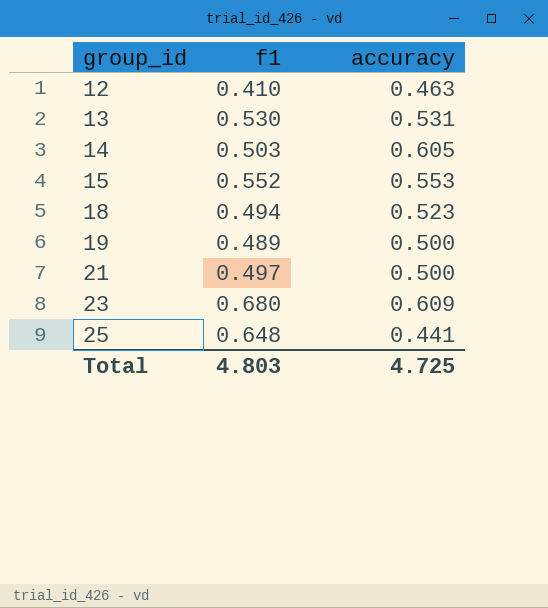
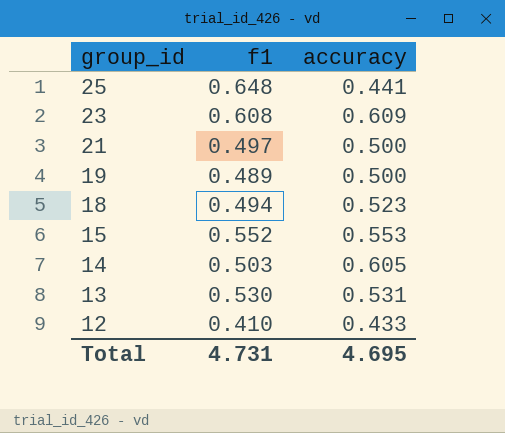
row order: group_id ascending -> group_id descending
23 | f1: 0.680 -> 0.608
12 | accuracy: 0.463 -> 0.433
Total | f1: 4.803 -> 4.731
Total | accuracy: 4.725 -> 4.695

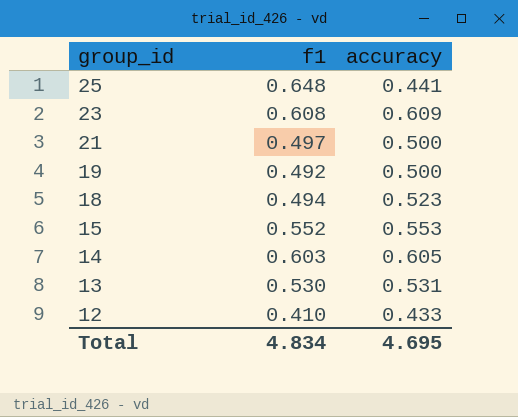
19 | f1: 0.489 -> 0.492
14 | f1: 0.503 -> 0.603
Total | f1: 4.731 -> 4.834

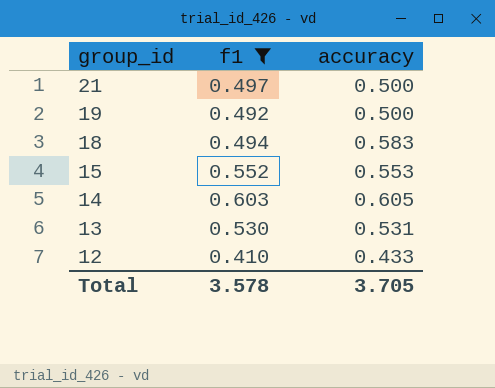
filter: none -> f1 <= 0.603
18 | accuracy: 0.523 -> 0.583
Total | f1: 4.834 -> 3.578
Total | accuracy: 4.695 -> 3.705

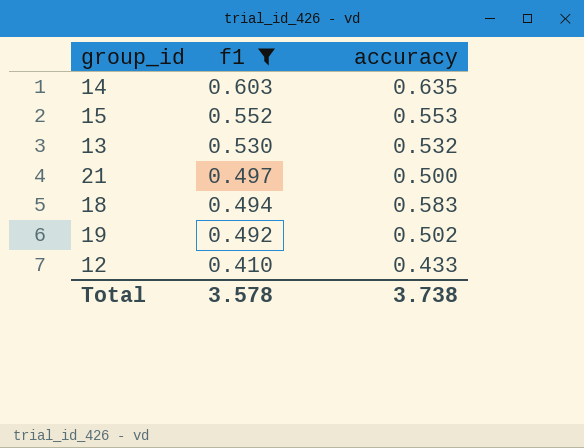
row order: group_id descending -> f1 descending
14 | accuracy: 0.605 -> 0.635
13 | accuracy: 0.531 -> 0.532
19 | accuracy: 0.500 -> 0.502
Total | accuracy: 3.705 -> 3.738

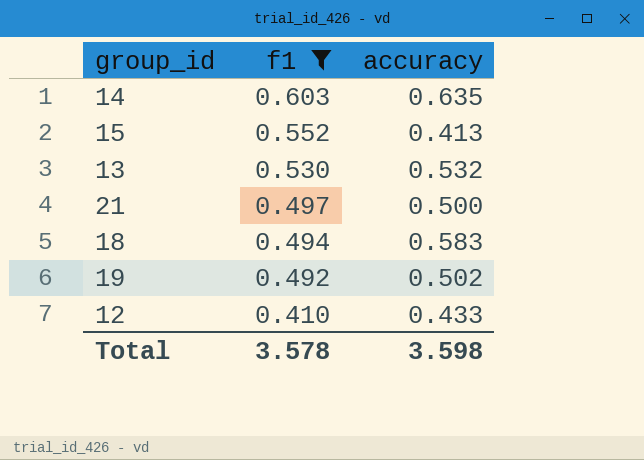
15 | accuracy: 0.553 -> 0.413
Total | accuracy: 3.738 -> 3.598

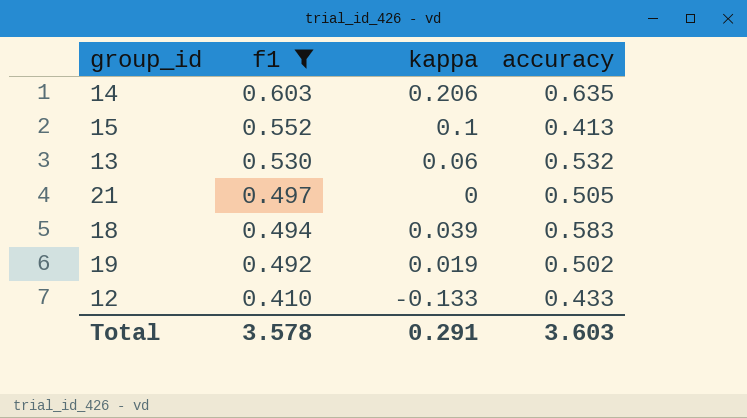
column kappa | position: none -> 3
21 | accuracy: 0.500 -> 0.505
Total | accuracy: 3.598 -> 3.603

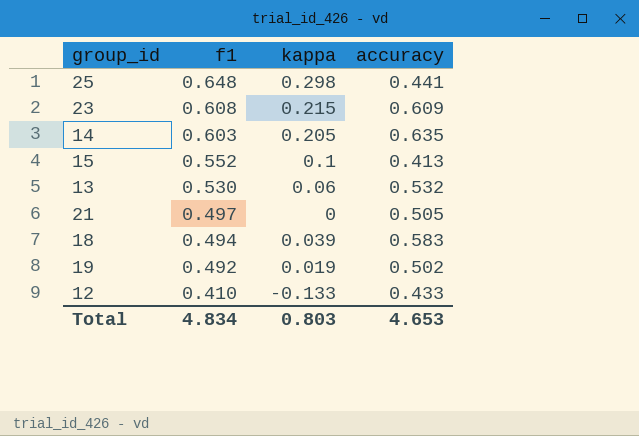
filter: f1 <= 0.603 -> none
14 | kappa: 0.206 -> 0.205
Total | f1: 3.578 -> 4.834
Total | kappa: 0.291 -> 0.803
Total | accuracy: 3.603 -> 4.653

